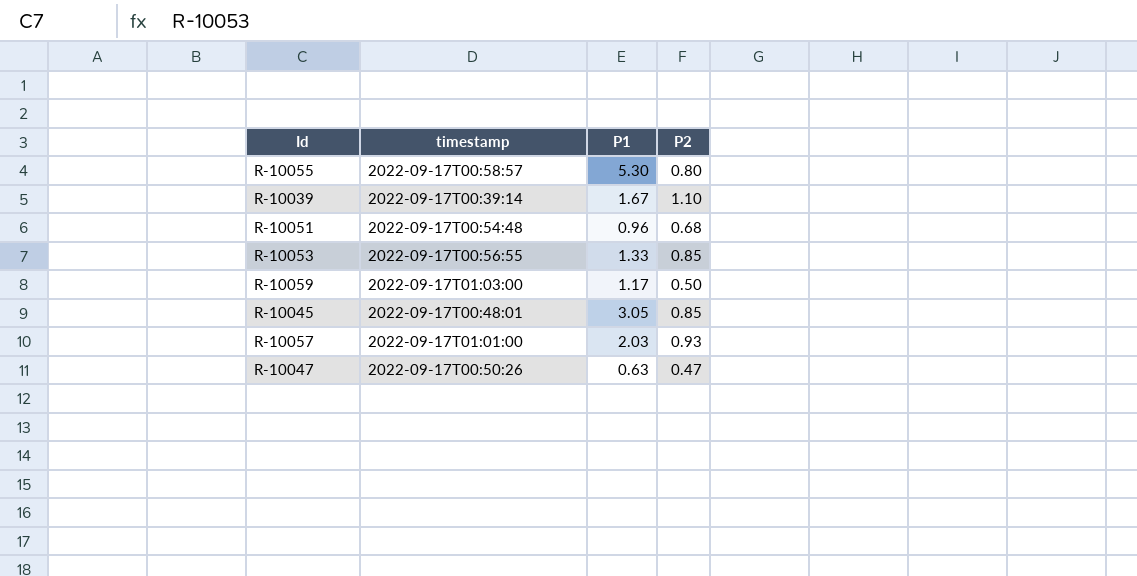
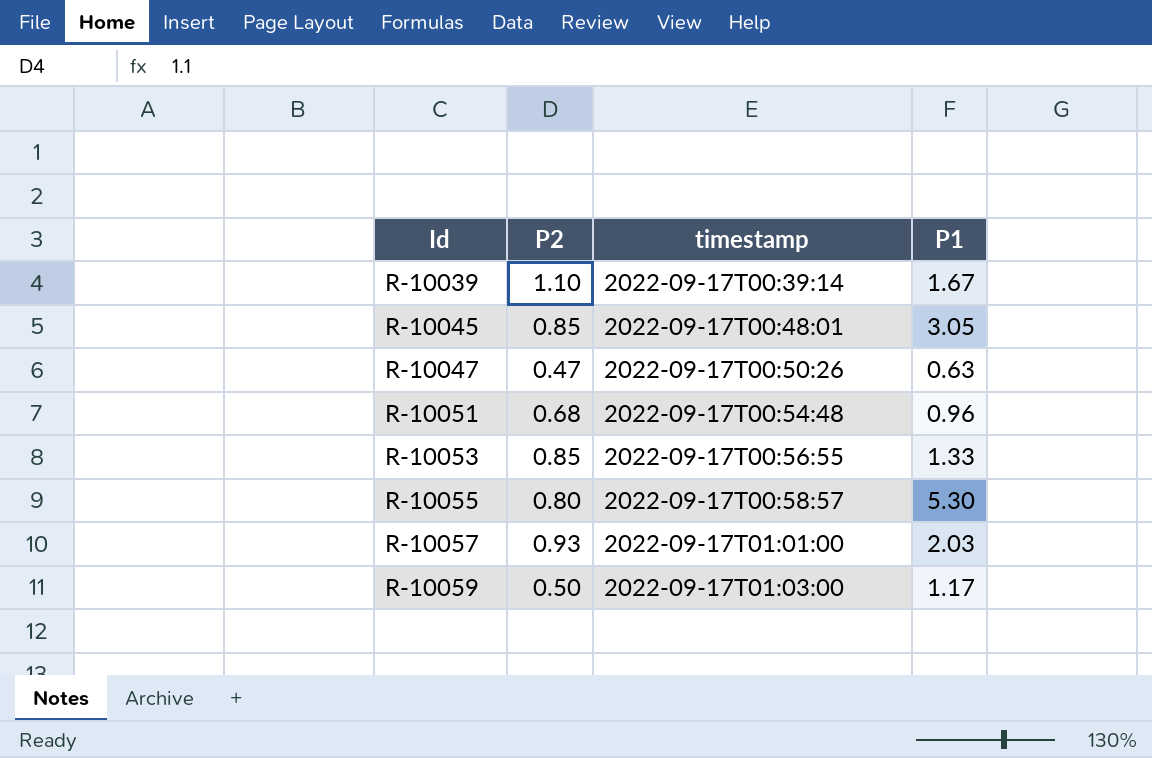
row order: none -> Id ascending
column P2 | position: 4 -> 2

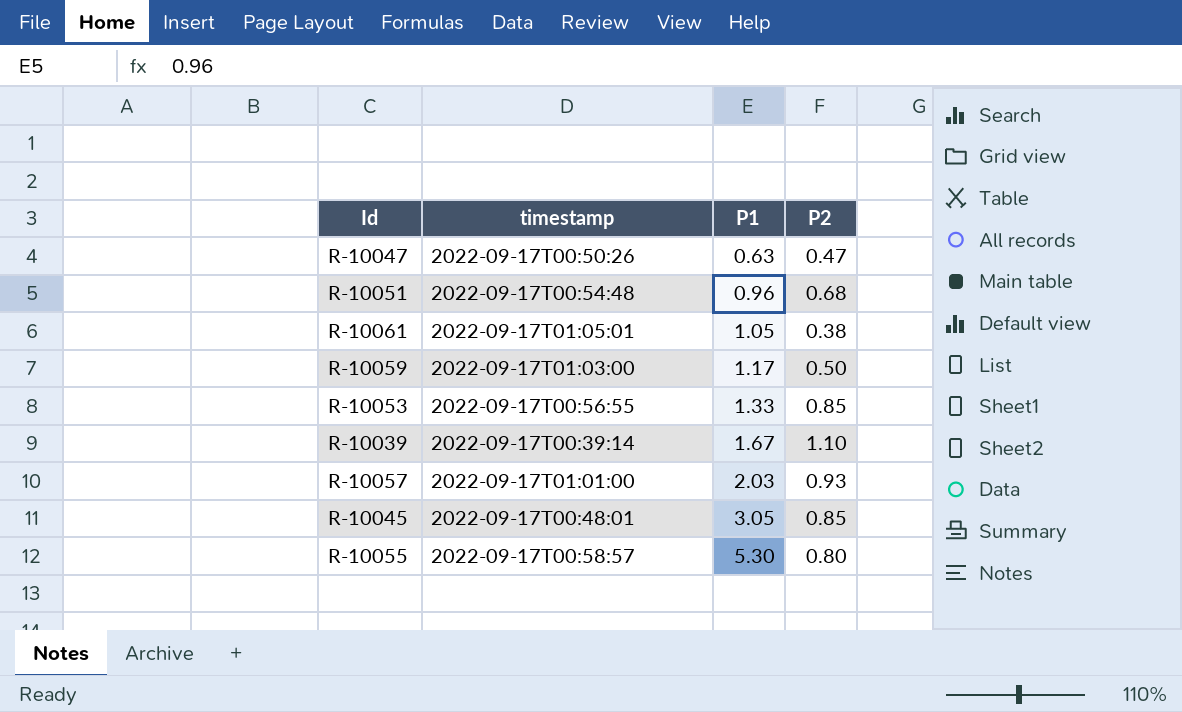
row order: Id ascending -> P1 ascending
column P2 | position: 2 -> 4
row R-10061: none -> 2022-09-17T01:05:01 | 1.05 | 0.38

